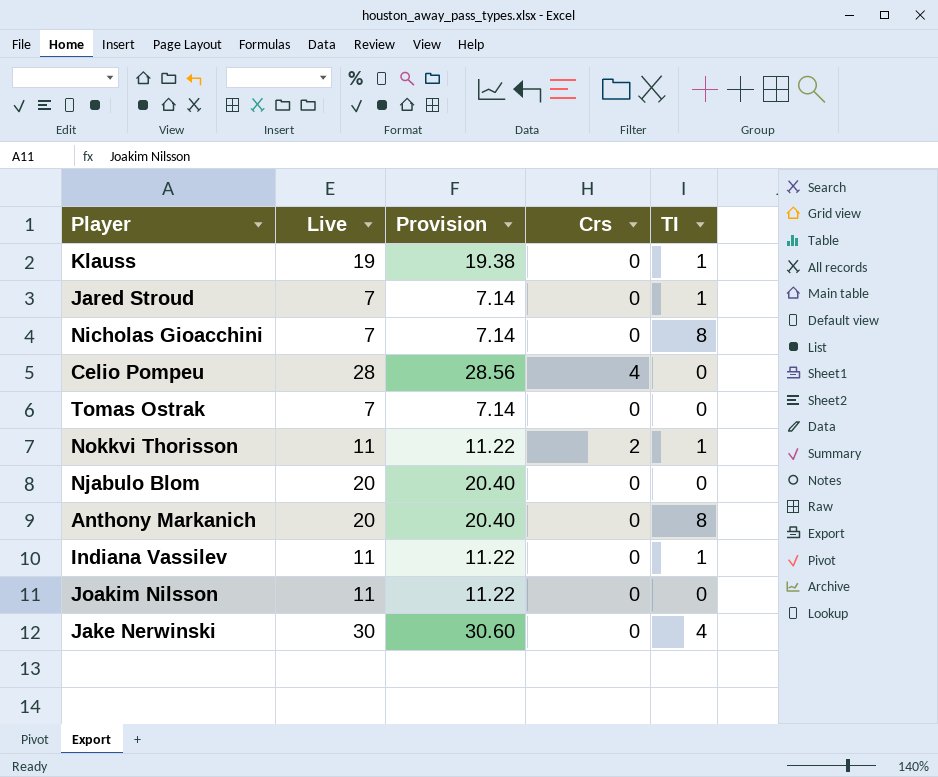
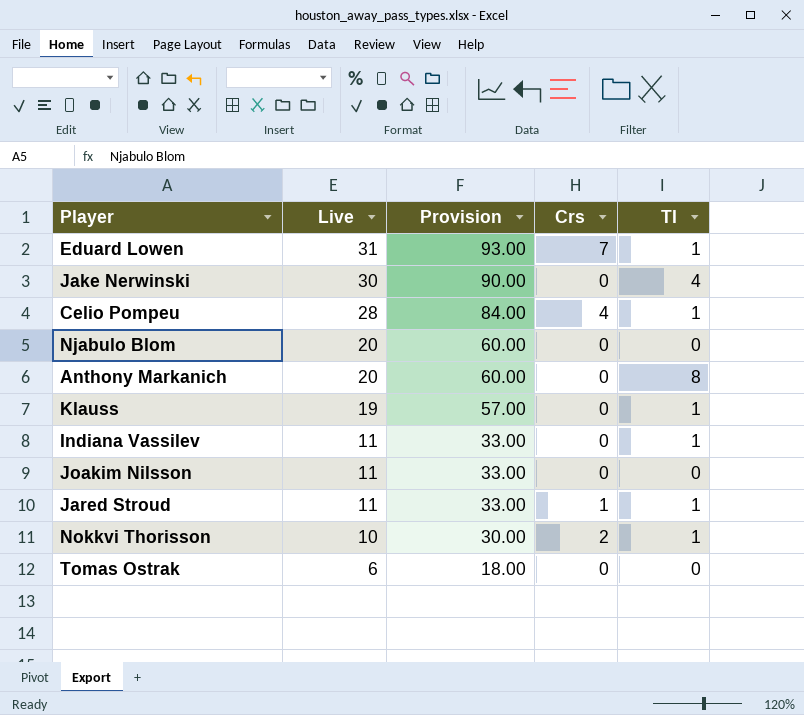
row order: none -> Live descending
column Provision | formula: [Live] * 1.02 -> [Live] * 3
row Nicholas Gioacchini: 7 | 7.14 | 0 | 8 -> none
row Eduard Lowen: none -> 31 | 93.00 | 7 | 1
Celio Pompeu | TI: 0 -> 1
Jared Stroud | Live: 7 -> 11
Jared Stroud | Crs: 0 -> 1
Nokkvi Thorisson | Live: 11 -> 10
Tomas Ostrak | Live: 7 -> 6

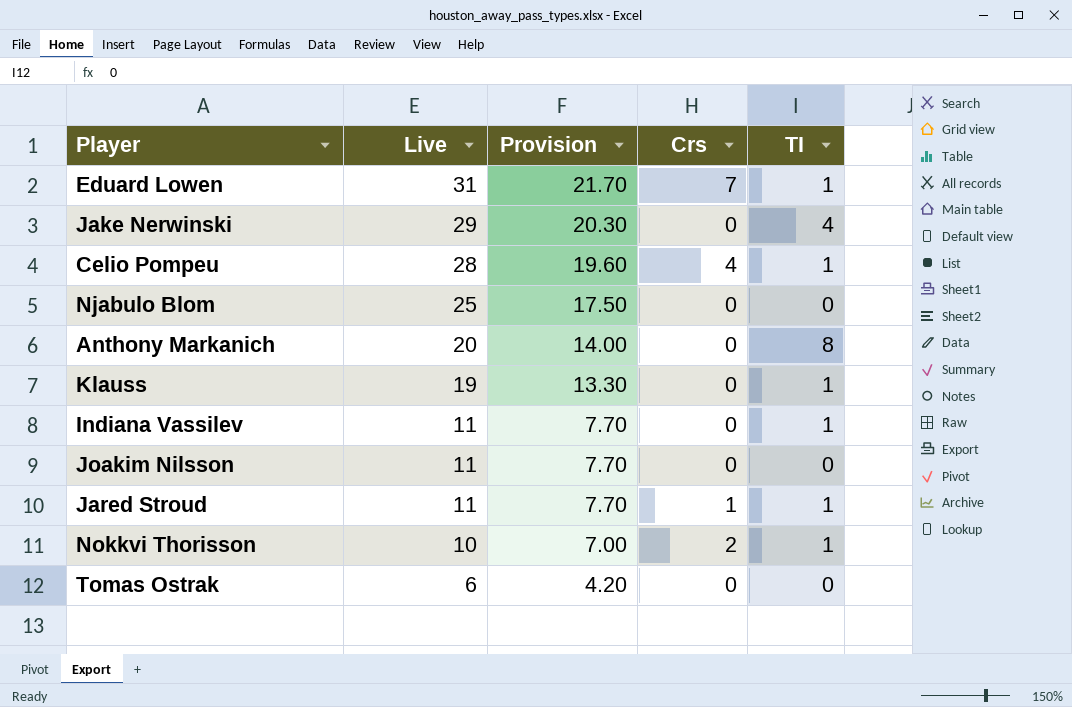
column Provision | formula: [Live] * 3 -> [Live] * 0.7
Jake Nerwinski | Live: 30 -> 29
Njabulo Blom | Live: 20 -> 25

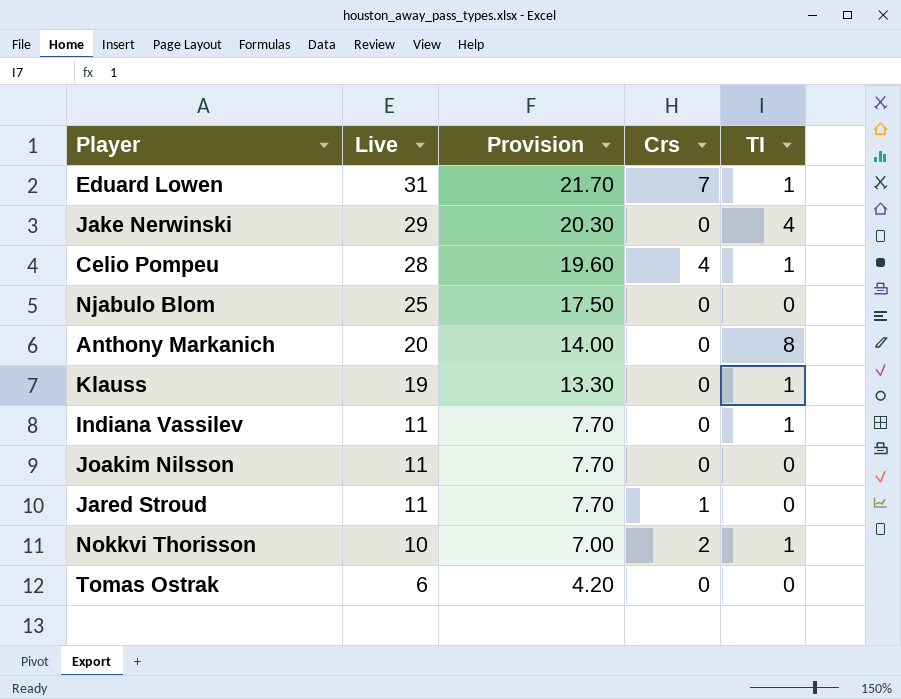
Jared Stroud | TI: 1 -> 0

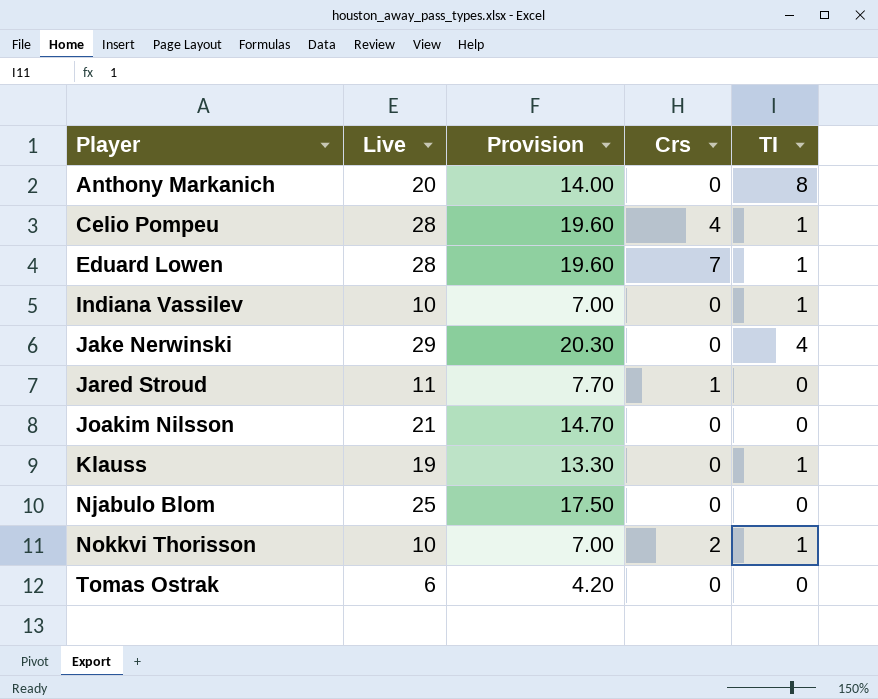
row order: Live descending -> Player ascending
Eduard Lowen | Live: 31 -> 28
Eduard Lowen | Provision: 21.70 -> 19.60
Indiana Vassilev | Live: 11 -> 10
Indiana Vassilev | Provision: 7.70 -> 7.00
Joakim Nilsson | Live: 11 -> 21
Joakim Nilsson | Provision: 7.70 -> 14.70

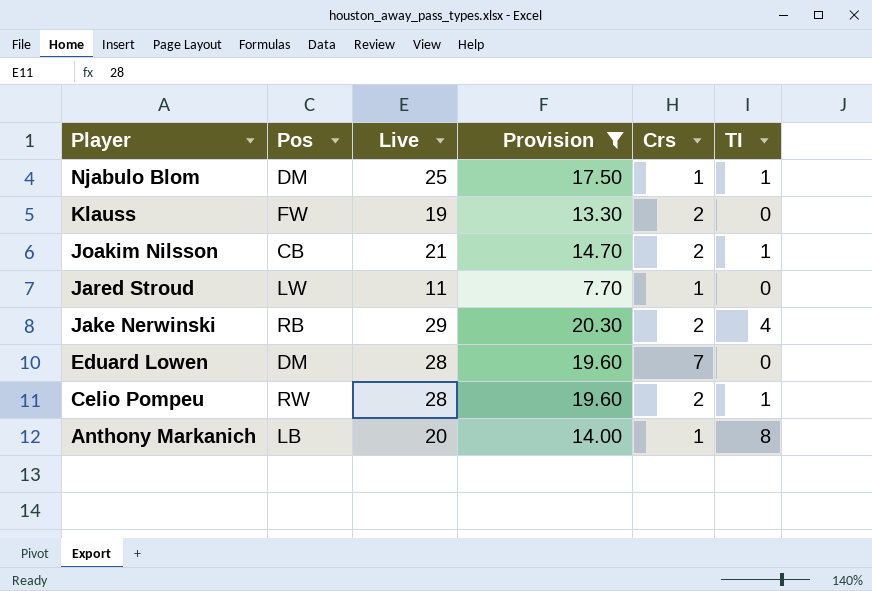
filter: none -> Provision >= 7.70
row order: Player ascending -> Player descending
column Pos | position: none -> 2
Njabulo Blom | Crs: 0 -> 1
Njabulo Blom | TI: 0 -> 1
Klauss | Crs: 0 -> 2
Klauss | TI: 1 -> 0
Joakim Nilsson | Crs: 0 -> 2
Joakim Nilsson | TI: 0 -> 1
Jake Nerwinski | Crs: 0 -> 2
Eduard Lowen | TI: 1 -> 0
Celio Pompeu | Crs: 4 -> 2
Anthony Markanich | Crs: 0 -> 1

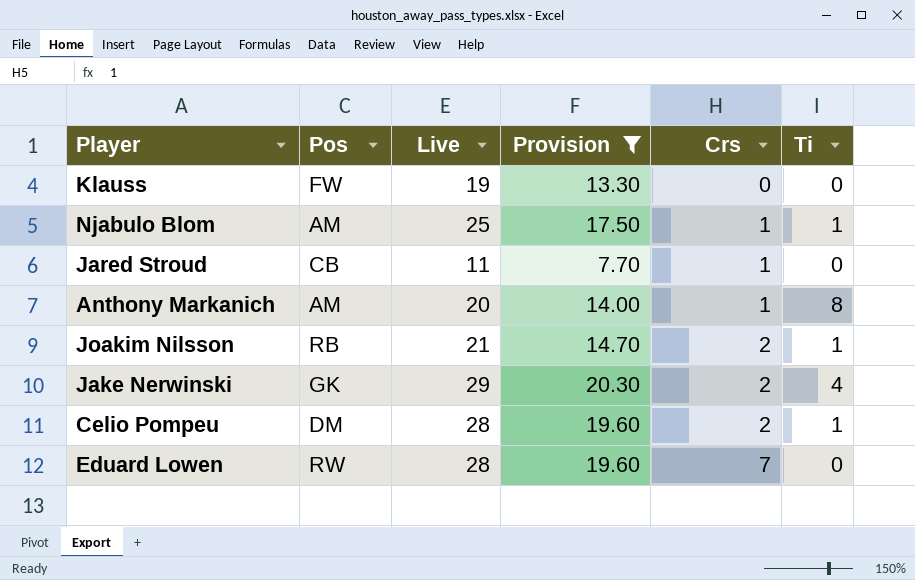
row order: Player descending -> Crs ascending
column name: TI -> Ti
Klauss | Crs: 2 -> 0
Njabulo Blom | Pos: DM -> AM
Jared Stroud | Pos: LW -> CB
Anthony Markanich | Pos: LB -> AM
Joakim Nilsson | Pos: CB -> RB
Jake Nerwinski | Pos: RB -> GK
Celio Pompeu | Pos: RW -> DM
Eduard Lowen | Pos: DM -> RW

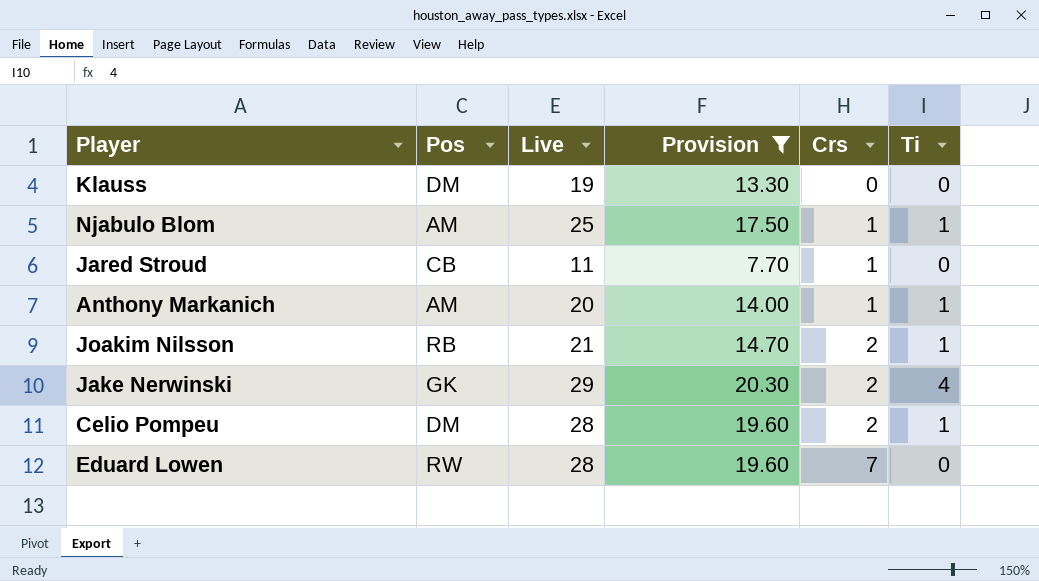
Klauss | Pos: FW -> DM
Anthony Markanich | Ti: 8 -> 1

